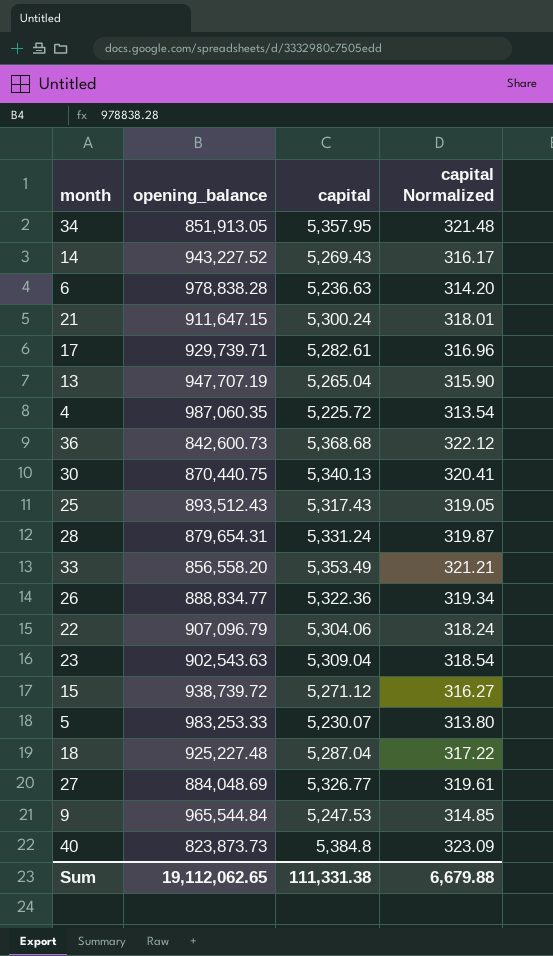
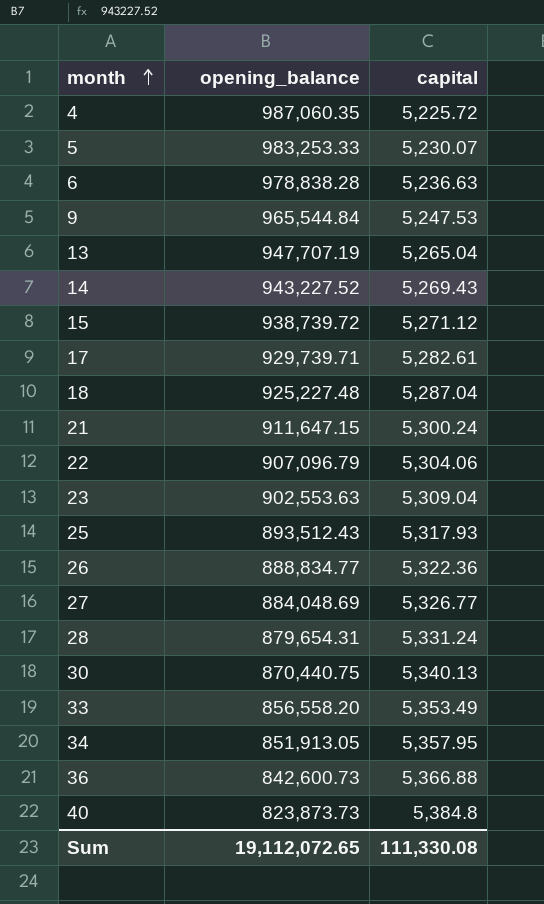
row order: none -> month ascending
column capital Normalized | formula: [capital] * 0.06 -> none
23 | opening_balance: 902,543.63 -> 902,553.63
25 | capital: 5,317.43 -> 5,317.93
36 | capital: 5,368.68 -> 5,366.88
Sum | opening_balance: 19,112,062.65 -> 19,112,072.65
Sum | capital: 111,331.38 -> 111,330.08

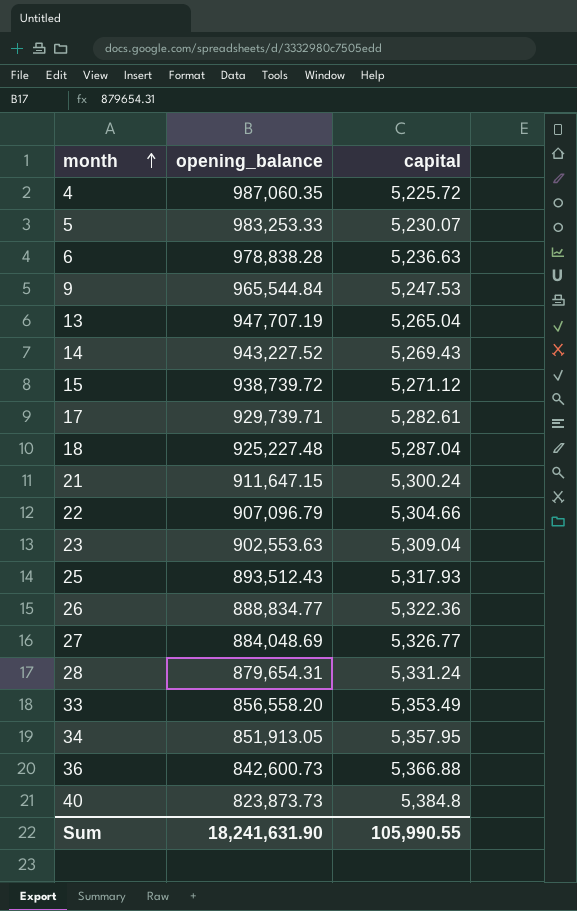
row 30: 870,440.75 | 5,340.13 -> none
22 | capital: 5,304.06 -> 5,304.66
Sum | opening_balance: 19,112,072.65 -> 18,241,631.90
Sum | capital: 111,330.08 -> 105,990.55

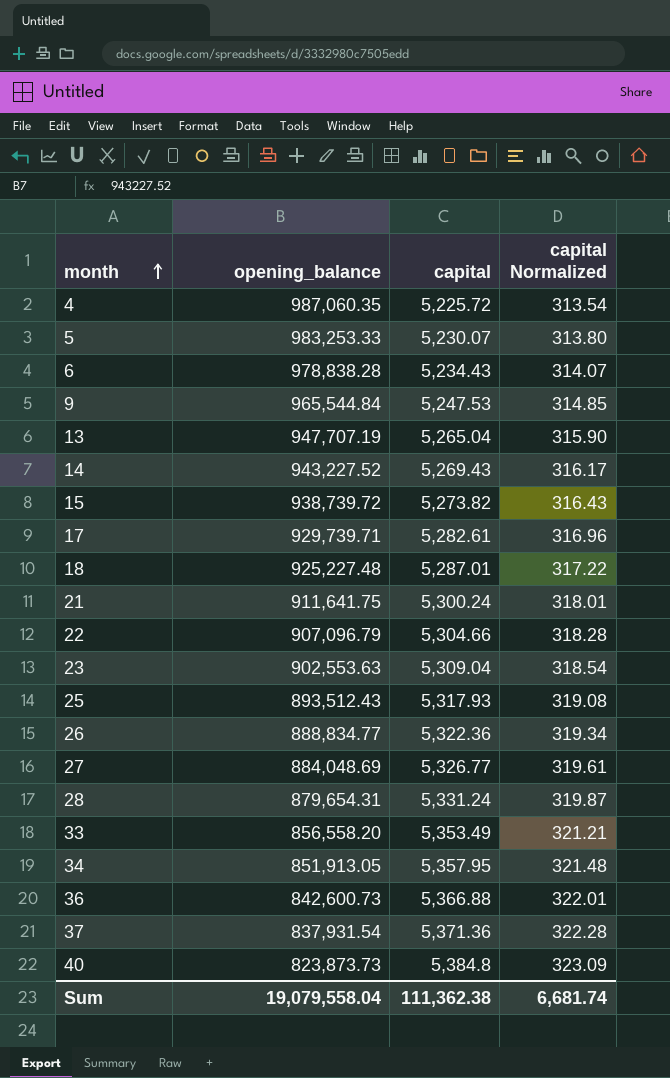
column capital Normalized | formula: none -> [capital] * 0.06
6 | capital: 5,236.63 -> 5,234.43
15 | capital: 5,271.12 -> 5,273.82
18 | capital: 5,287.04 -> 5,287.01
21 | opening_balance: 911,647.15 -> 911,641.75
row 37: none -> 837,931.54 | 5,371.36 | 322.28
Sum | opening_balance: 18,241,631.90 -> 19,079,558.04
Sum | capital: 105,990.55 -> 111,362.38

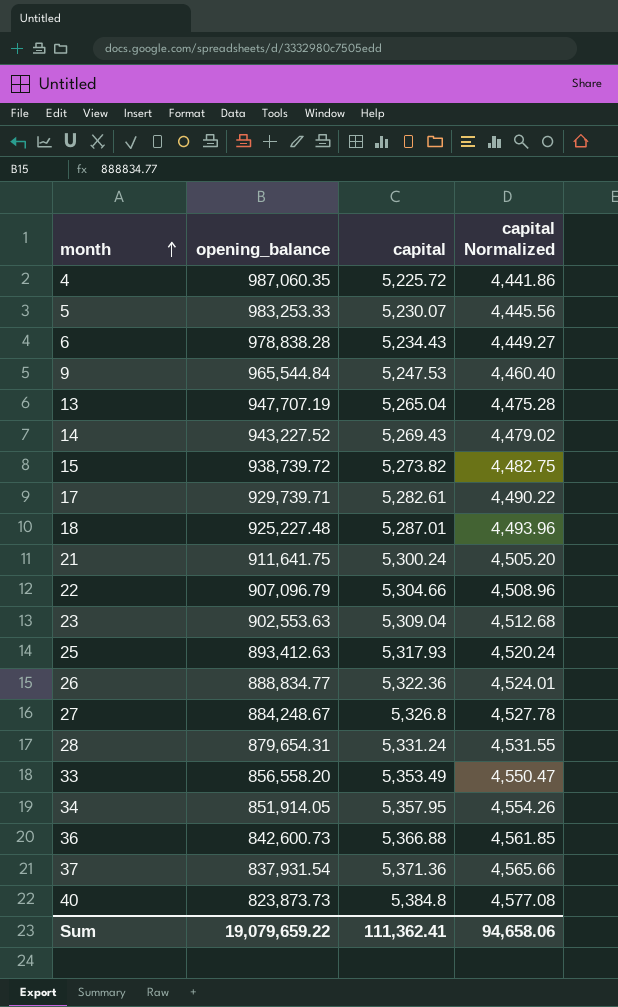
column capital Normalized | formula: [capital] * 0.06 -> [capital] * 0.85
25 | opening_balance: 893,512.43 -> 893,412.63
27 | opening_balance: 884,048.69 -> 884,248.67
27 | capital: 5,326.77 -> 5,326.8
34 | opening_balance: 851,913.05 -> 851,914.05
Sum | opening_balance: 19,079,558.04 -> 19,079,659.22
Sum | capital: 111,362.38 -> 111,362.41
Sum | capital Normalized: 6,681.74 -> 94,658.06

